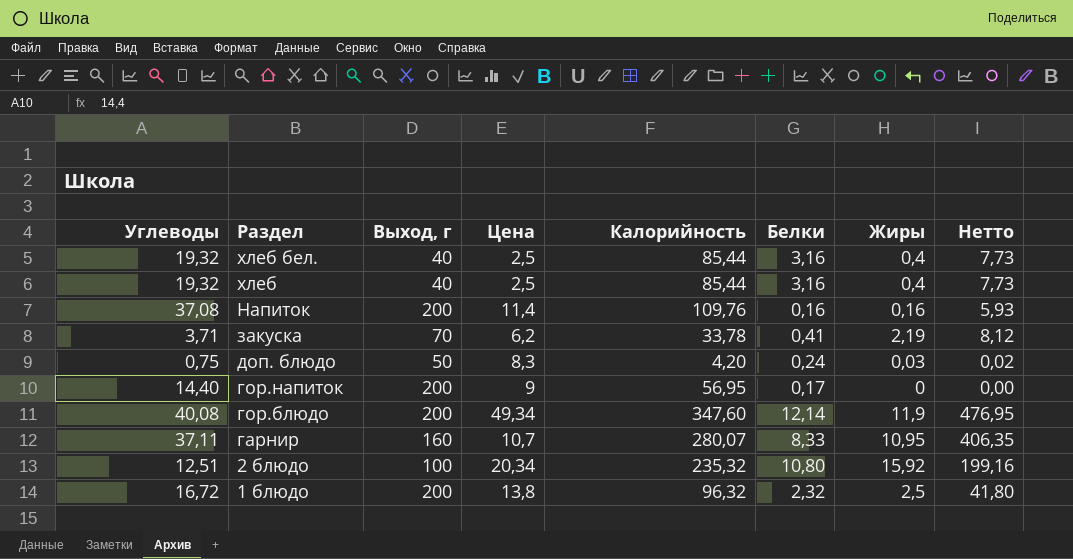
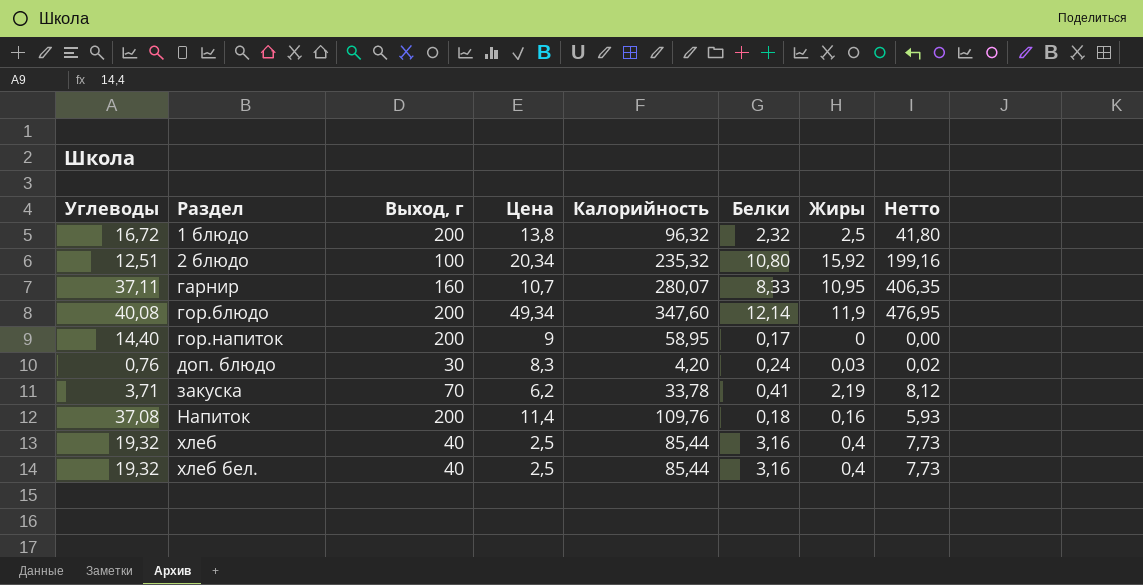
row order: Раздел descending -> Раздел ascending
гор.напиток | Калорийность: 56,95 -> 58,95
доп. блюдо | Углеводы: 0,75 -> 0,76
доп. блюдо | Выход, г: 50 -> 30
Напиток | Белки: 0,16 -> 0,18

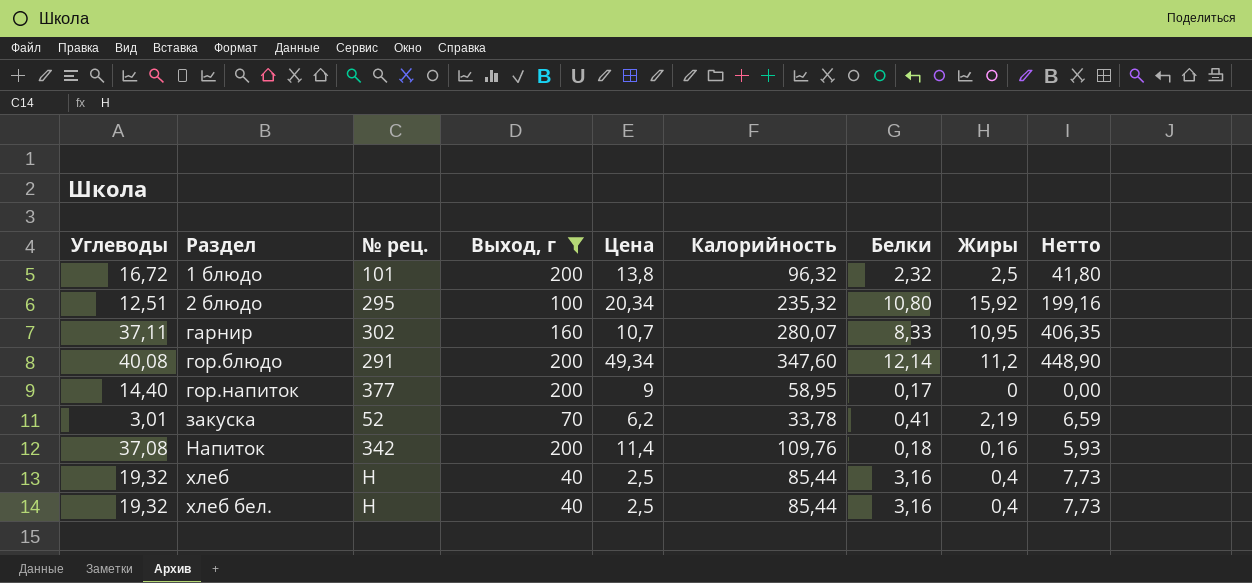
filter: none -> Выход, г != 30
column № рец. | position: none -> 3
гор.блюдо | Жиры: 11,9 -> 11,2
гор.блюдо | Нетто: 476,95 -> 448,90
закуска | Углеводы: 3,71 -> 3,01
закуска | Нетто: 8,12 -> 6,59

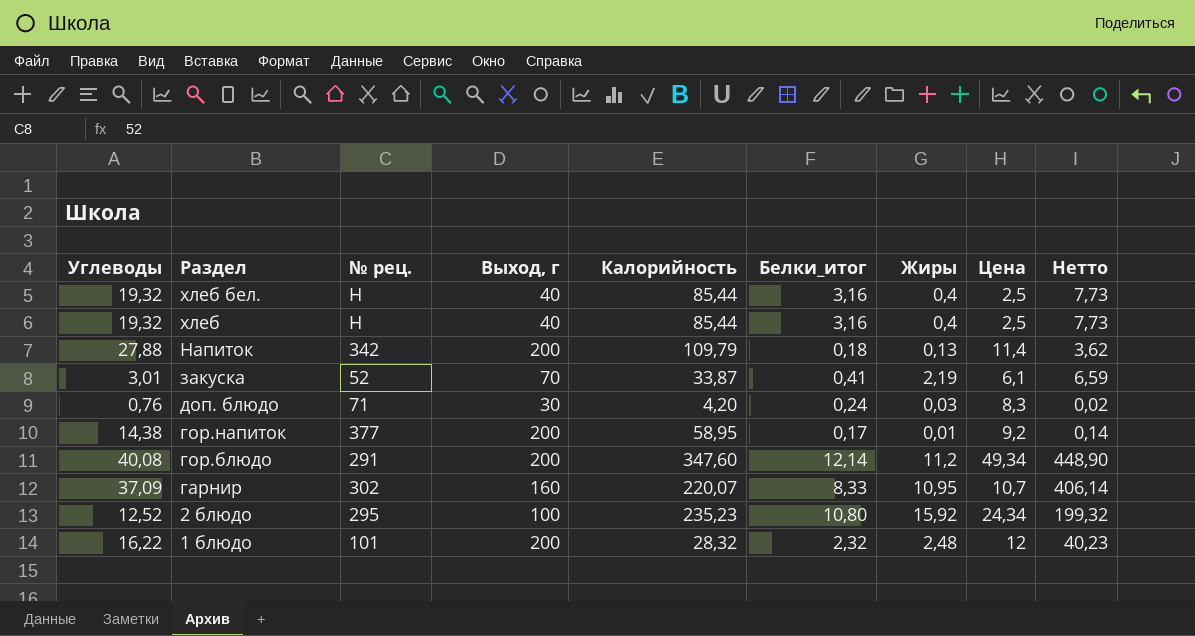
filter: Выход, г != 30 -> none
row order: Раздел ascending -> Раздел descending
column name: Белки -> Белки_итог
column Цена | position: 5 -> 8
Напиток | Углеводы: 37,08 -> 27,88
Напиток | Калорийность: 109,76 -> 109,79
Напиток | Жиры: 0,16 -> 0,13
Напиток | Нетто: 5,93 -> 3,62
закуска | Калорийность: 33,78 -> 33,87
закуска | Цена: 6,2 -> 6,1
гор.напиток | Углеводы: 14,40 -> 14,38
гор.напиток | Жиры: 0 -> 0,01
гор.напиток | Цена: 9 -> 9,2
гор.напиток | Нетто: 0,00 -> 0,14
гарнир | Углеводы: 37,11 -> 37,09
гарнир | Калорийность: 280,07 -> 220,07
гарнир | Нетто: 406,35 -> 406,14
2 блюдо | Углеводы: 12,51 -> 12,52
2 блюдо | Калорийность: 235,32 -> 235,23
2 блюдо | Цена: 20,34 -> 24,34
2 блюдо | Нетто: 199,16 -> 199,32
1 блюдо | Углеводы: 16,72 -> 16,22
1 блюдо | Калорийность: 96,32 -> 28,32
1 блюдо | Жиры: 2,5 -> 2,48
1 блюдо | Цена: 13,8 -> 12
1 блюдо | Нетто: 41,80 -> 40,23

